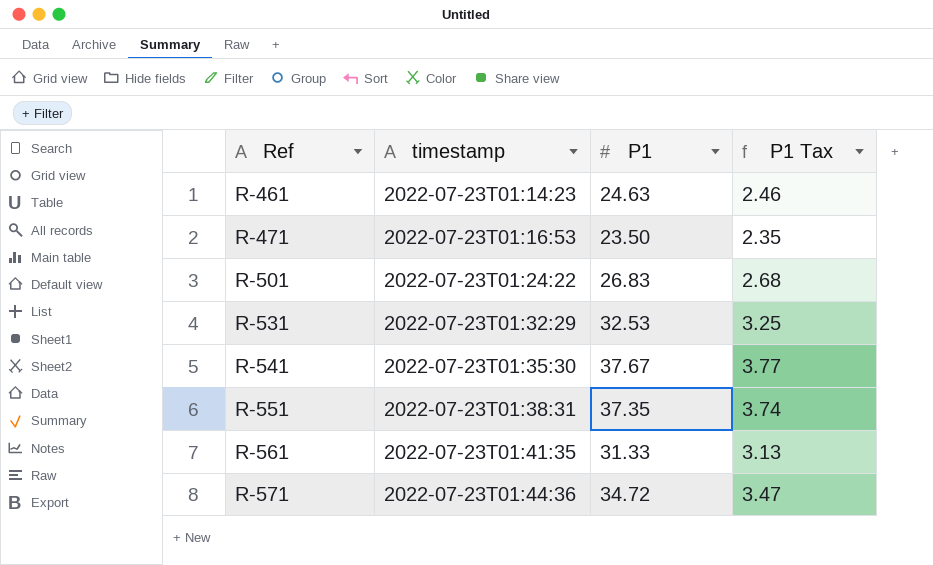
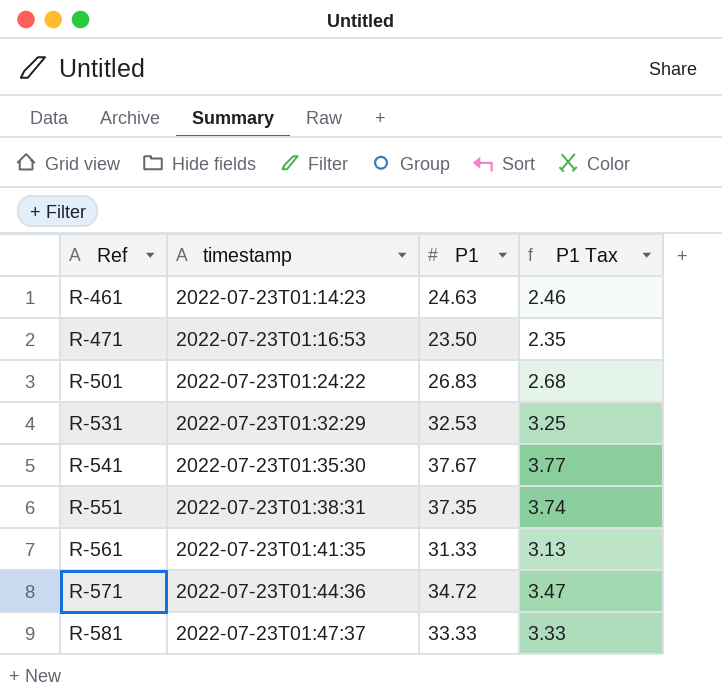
row R-581: none -> 2022-07-23T01:47:37 | 33.33 | 3.33

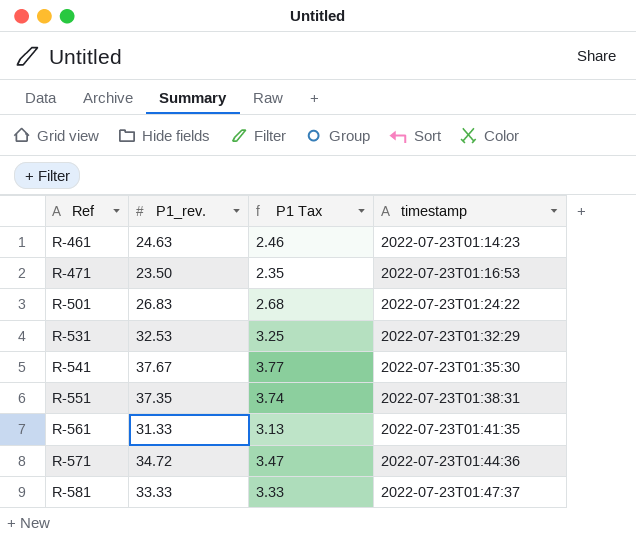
column name: P1 -> P1_rev.
column timestamp | position: 2 -> 4

